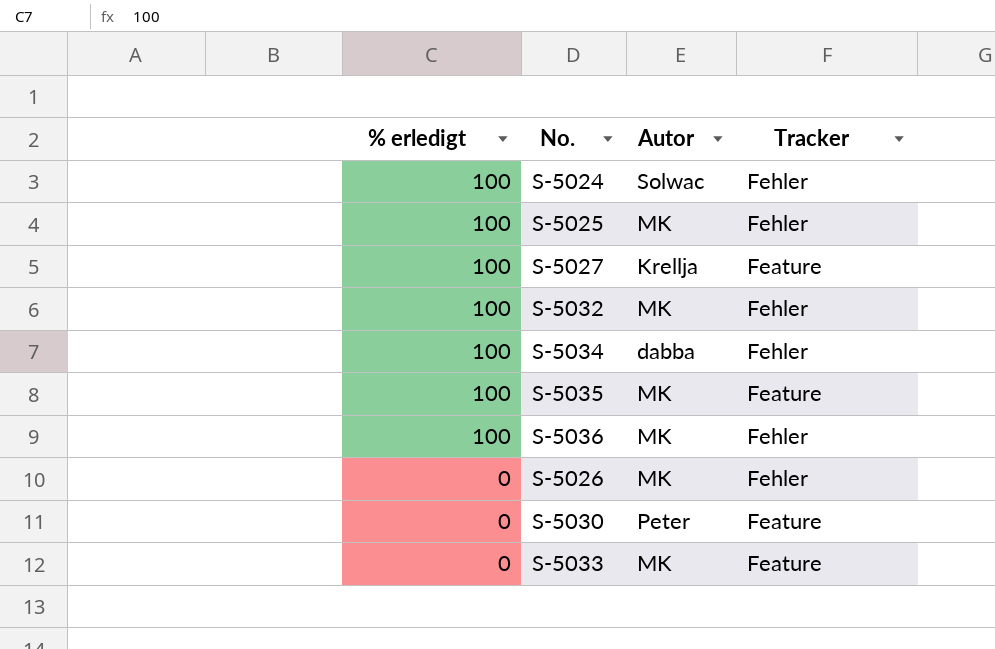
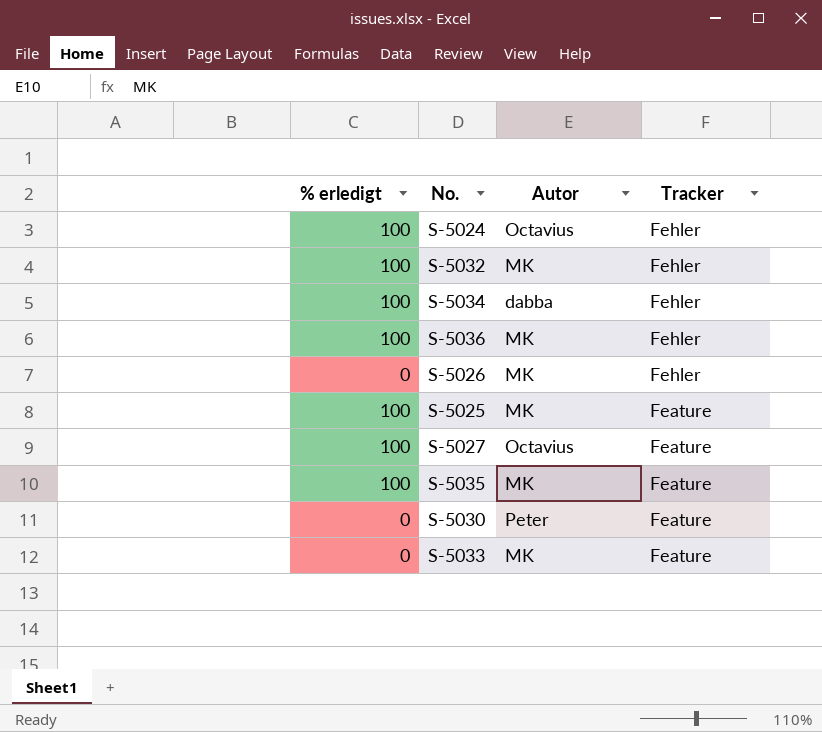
row order: % erledigt descending -> Tracker descending
S-5024 | Autor: Solwac -> Octavius
S-5025 | Tracker: Fehler -> Feature
S-5027 | Autor: Krellja -> Octavius

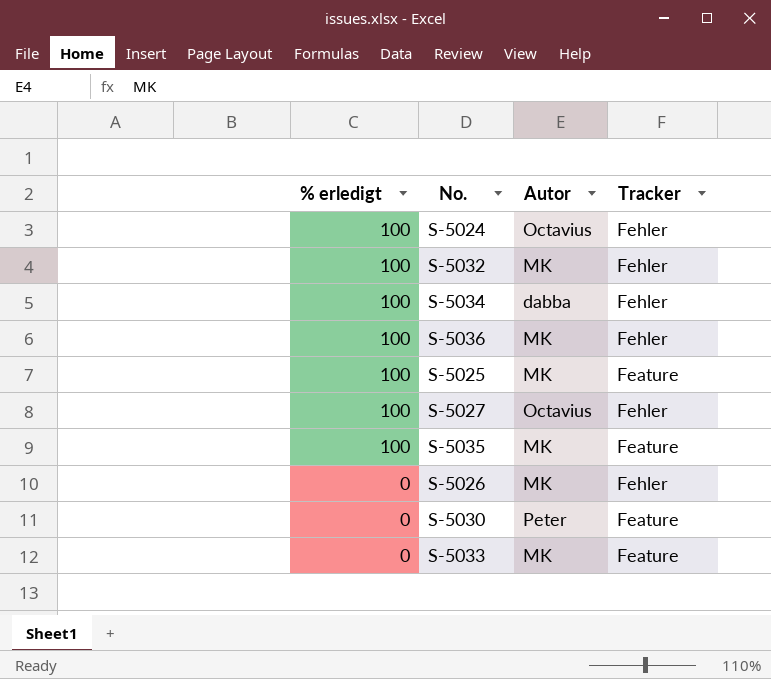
row order: Tracker descending -> % erledigt descending
S-5027 | Tracker: Feature -> Fehler

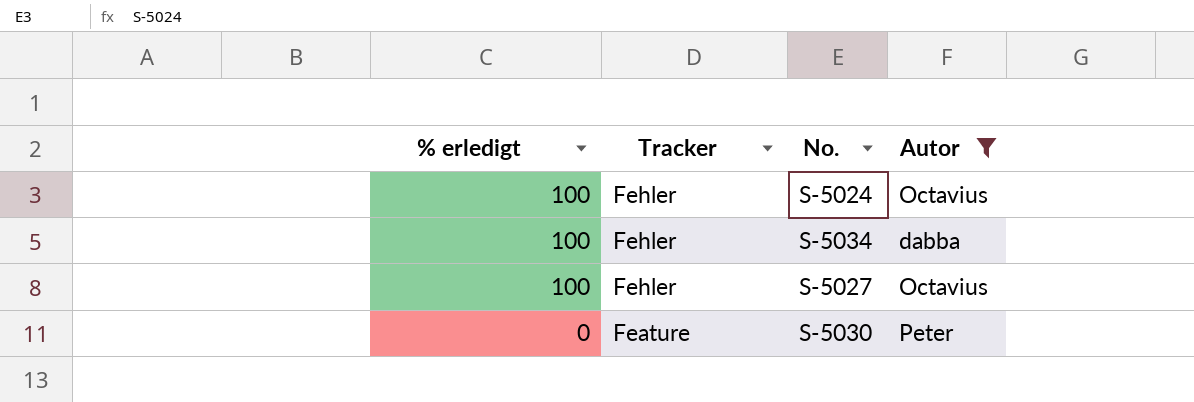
filter: none -> Autor != MK
column Tracker | position: 4 -> 2

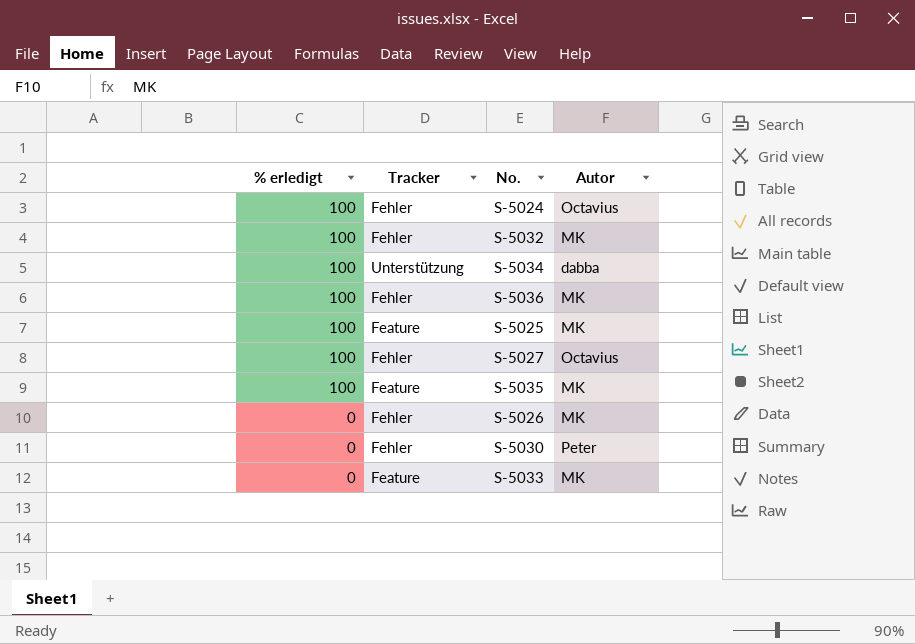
filter: Autor != MK -> none
S-5034 | Tracker: Fehler -> Unterstützung
S-5030 | Tracker: Feature -> Fehler

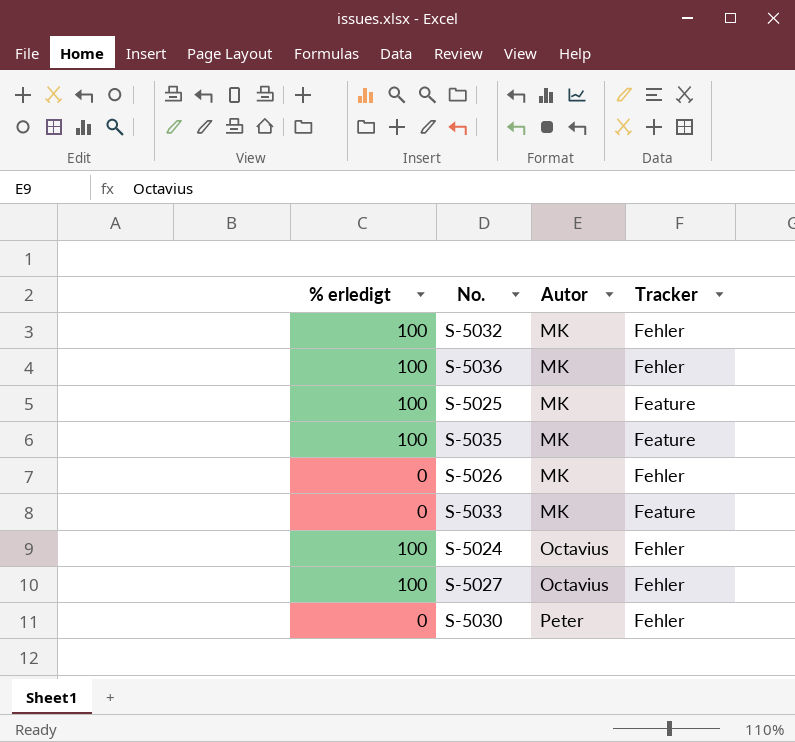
row order: % erledigt descending -> Autor ascending
column Tracker | position: 2 -> 4
row S-5034: 100 | Unterstützung | dabba -> none

